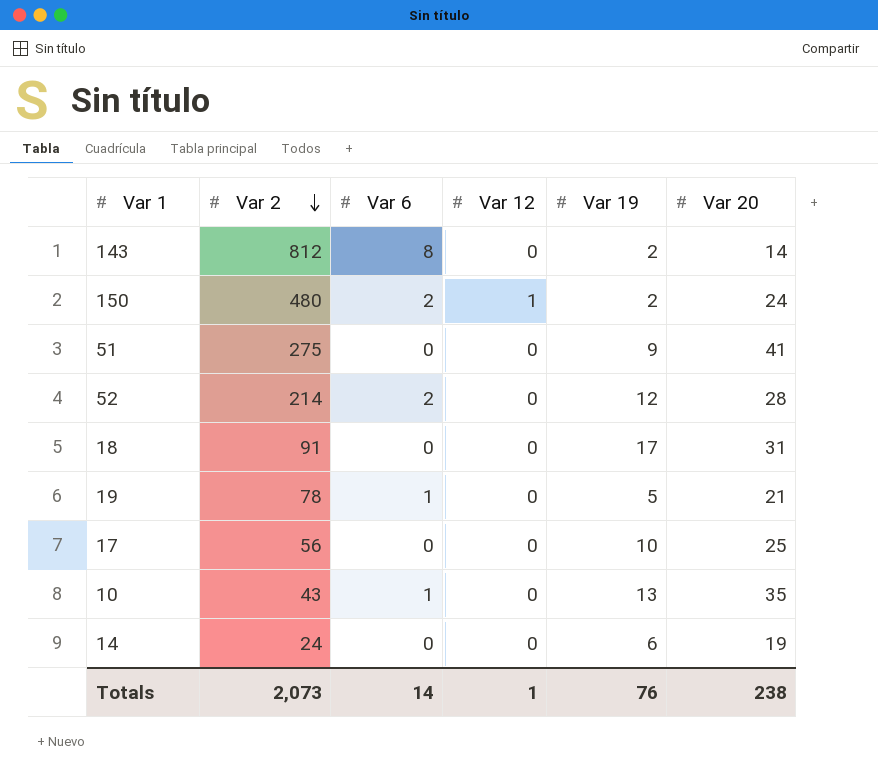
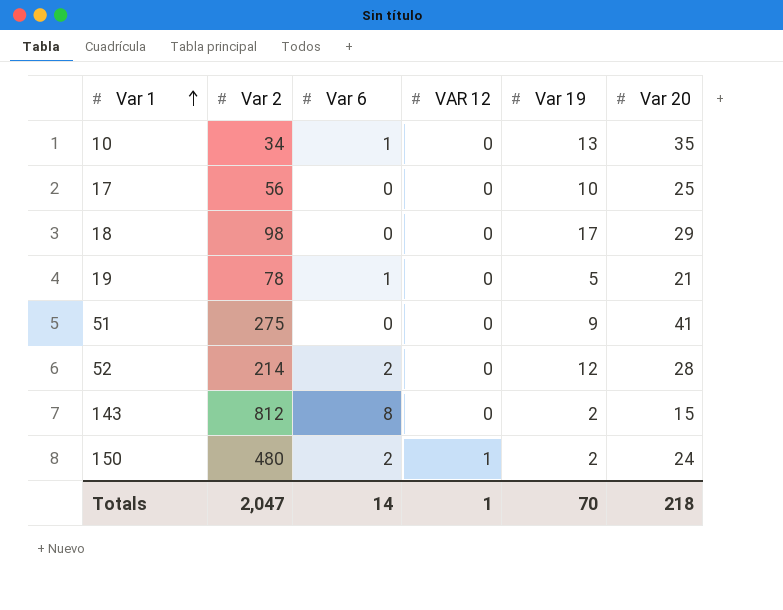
row order: Var 2 descending -> Var 1 ascending
column name: Var 12 -> VAR 12
row 14: 24 | 0 | 0 | 6 | 19 -> none
10 | Var 2: 43 -> 34
18 | Var 2: 91 -> 98
18 | Var 20: 31 -> 29
143 | Var 20: 14 -> 15
Totals | Var 2: 2,073 -> 2,047
Totals | Var 19: 76 -> 70
Totals | Var 20: 238 -> 218

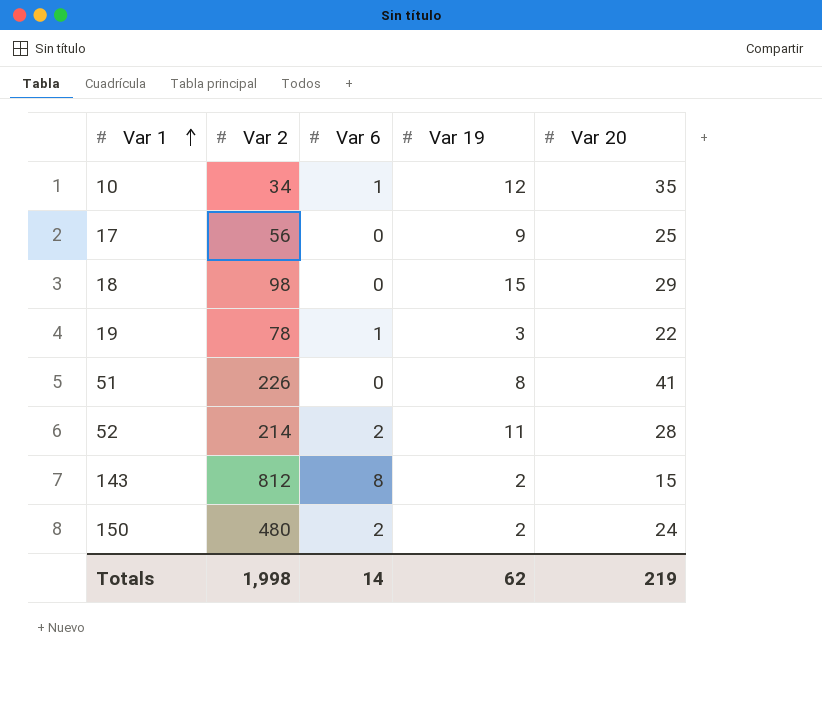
column VAR 12 | position: 4 -> none
10 | Var 19: 13 -> 12
17 | Var 19: 10 -> 9
18 | Var 19: 17 -> 15
19 | Var 19: 5 -> 3
19 | Var 20: 21 -> 22
51 | Var 2: 275 -> 226
51 | Var 19: 9 -> 8
52 | Var 19: 12 -> 11
Totals | Var 2: 2,047 -> 1,998
Totals | Var 19: 70 -> 62
Totals | Var 20: 218 -> 219

